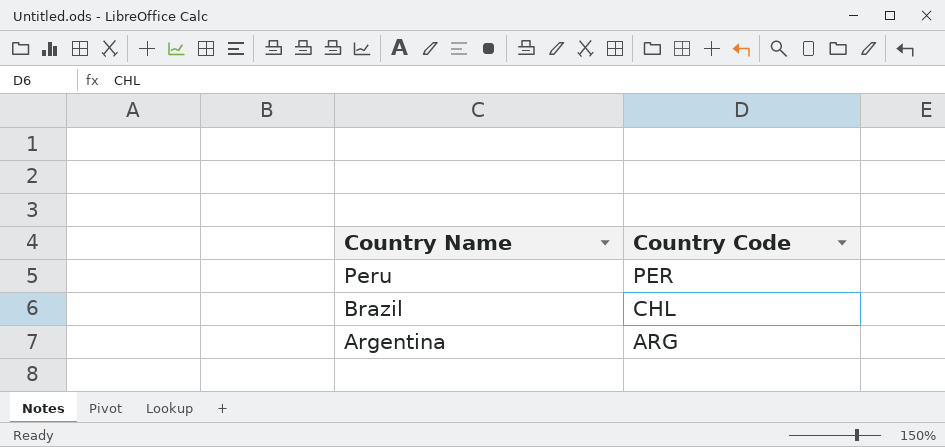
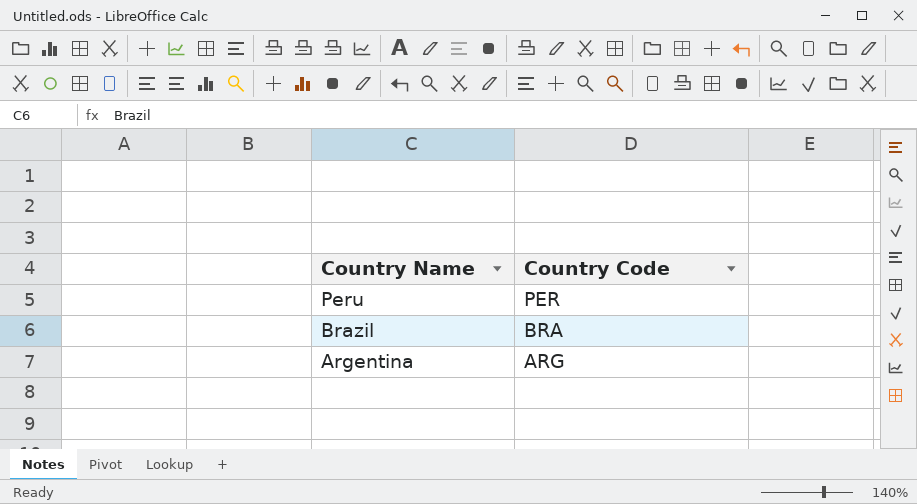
Brazil | Country Code: CHL -> BRA

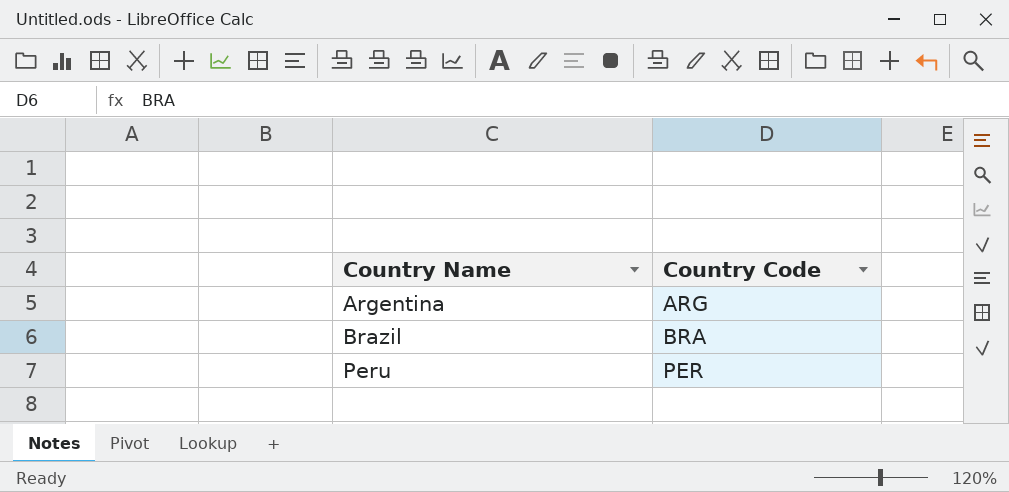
row order: Country Name descending -> Country Name ascending

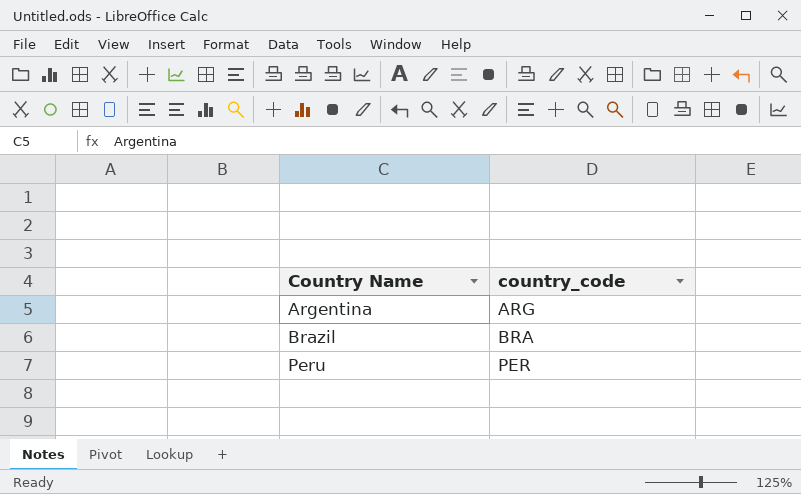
column name: Country Code -> country_code

